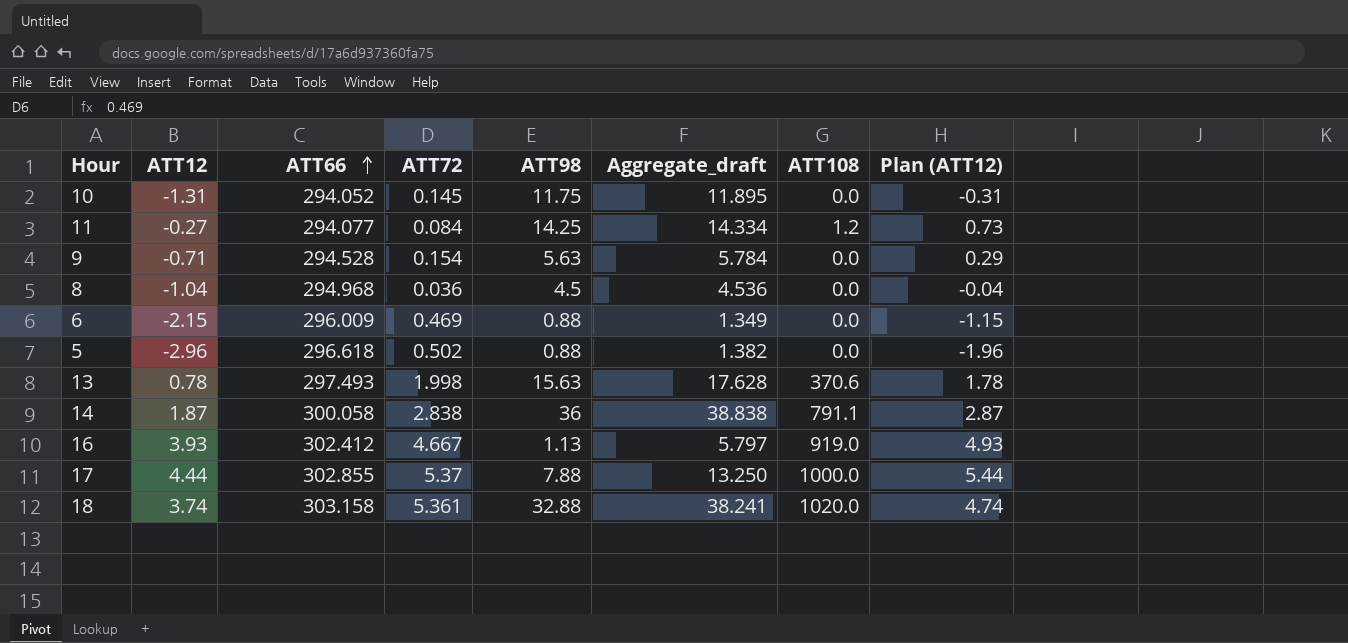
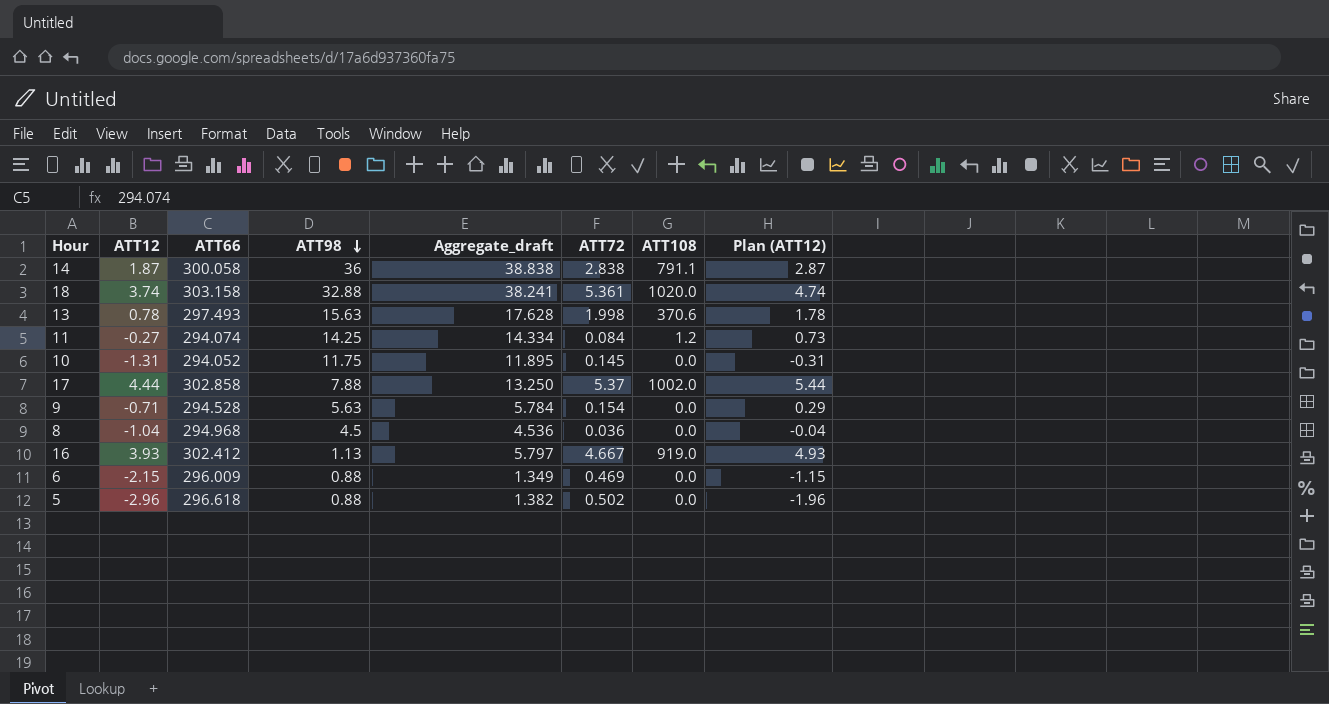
row order: ATT66 ascending -> ATT98 descending
column ATT72 | position: 4 -> 6
11 | ATT66: 294.077 -> 294.074
17 | ATT66: 302.855 -> 302.858
17 | ATT108: 1000.0 -> 1002.0

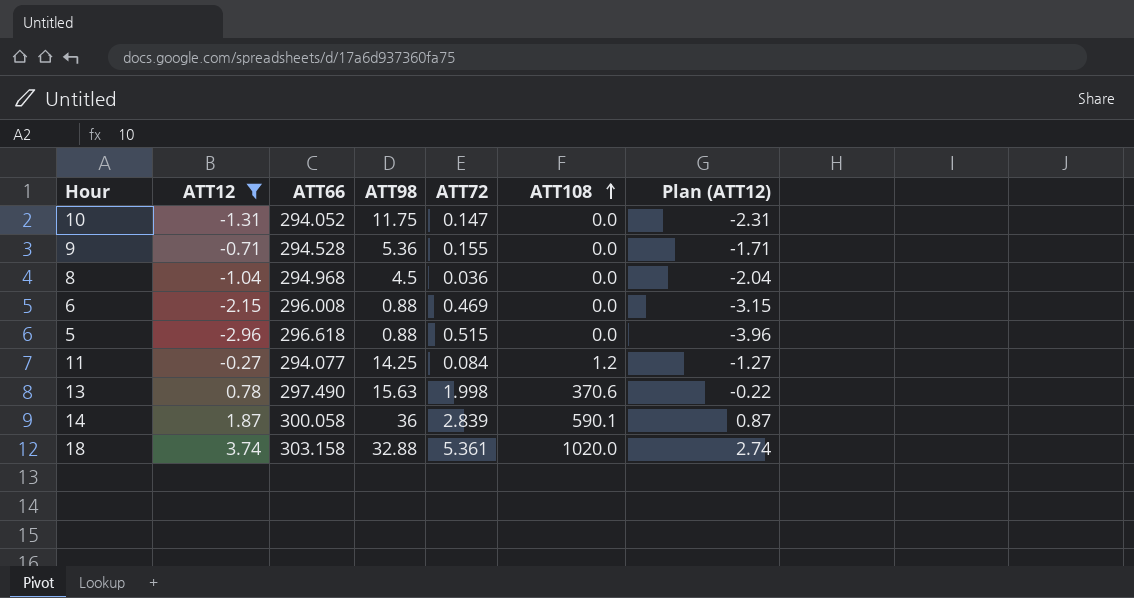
filter: none -> ATT12 <= 3.74
row order: ATT98 descending -> ATT108 ascending
column Aggregate_draft | formula: [ATT98] + [ATT72] -> none
column Plan (ATT12) | formula: [ATT12] + 1 -> [ATT12] - 1
10 | ATT72: 0.145 -> 0.147
9 | ATT98: 5.63 -> 5.36
9 | ATT72: 0.154 -> 0.155
6 | ATT66: 296.009 -> 296.008
5 | ATT72: 0.502 -> 0.515
11 | ATT66: 294.074 -> 294.077
13 | ATT66: 297.493 -> 297.490
14 | ATT72: 2.838 -> 2.839
14 | ATT108: 791.1 -> 590.1

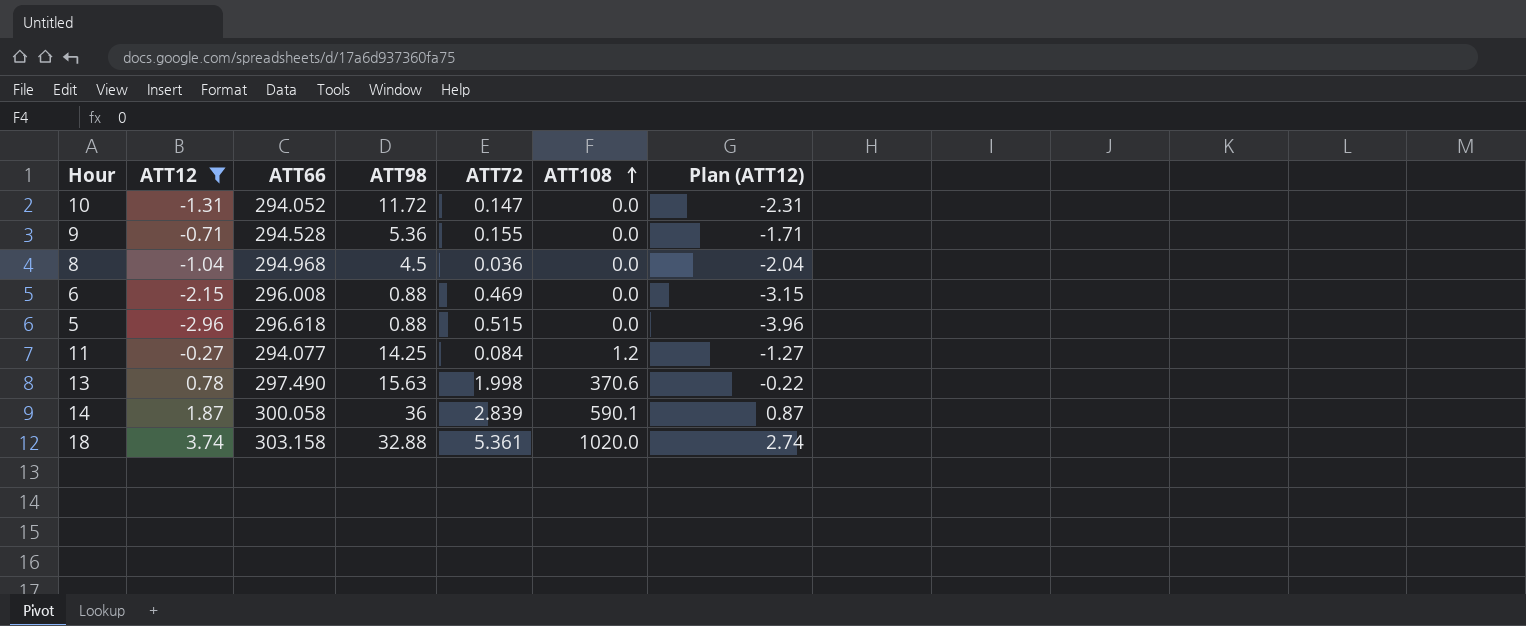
10 | ATT98: 11.75 -> 11.72

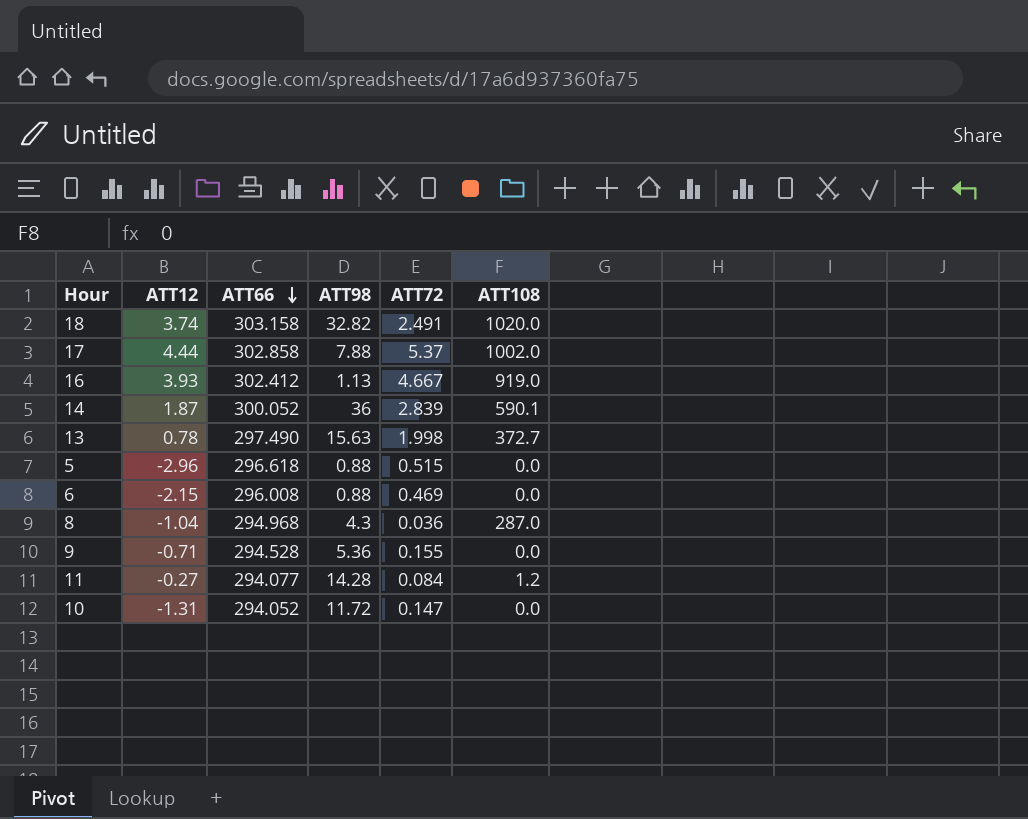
filter: ATT12 <= 3.74 -> none
row order: ATT108 ascending -> ATT66 descending
column Plan (ATT12) | formula: [ATT12] - 1 -> none
18 | ATT98: 32.88 -> 32.82
18 | ATT72: 5.361 -> 2.491
14 | ATT66: 300.058 -> 300.052
13 | ATT108: 370.6 -> 372.7
8 | ATT98: 4.5 -> 4.3
8 | ATT108: 0.0 -> 287.0
11 | ATT98: 14.25 -> 14.28

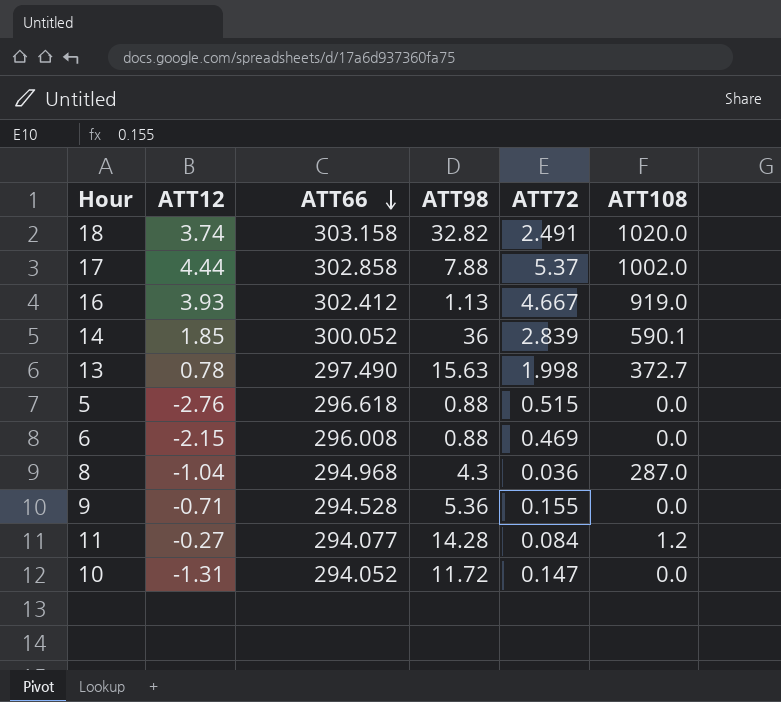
14 | ATT12: 1.87 -> 1.85
5 | ATT12: -2.96 -> -2.76

